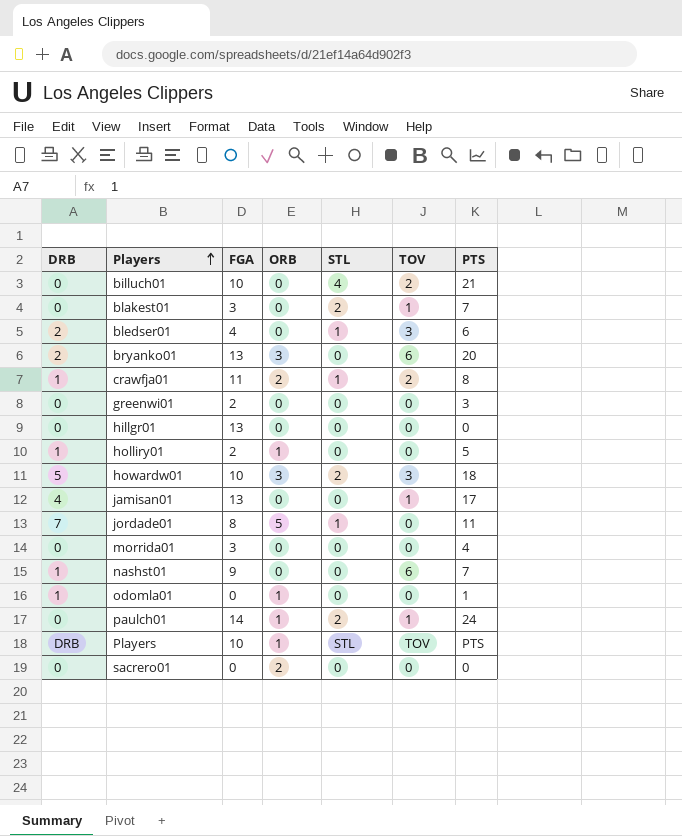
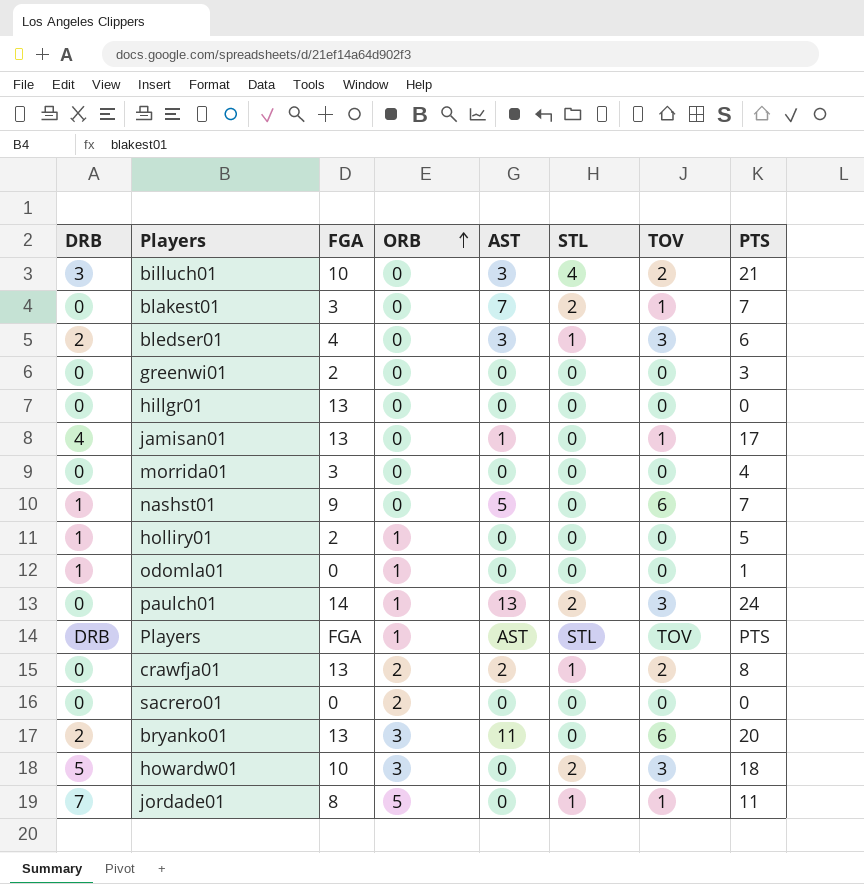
row order: Players ascending -> ORB ascending
column AST | position: none -> 5
billuch01 | DRB: 0 -> 3
paulch01 | TOV: 1 -> 3
Players | FGA: 10 -> FGA
crawfja01 | DRB: 1 -> 0
crawfja01 | FGA: 11 -> 13
jordade01 | TOV: 0 -> 1

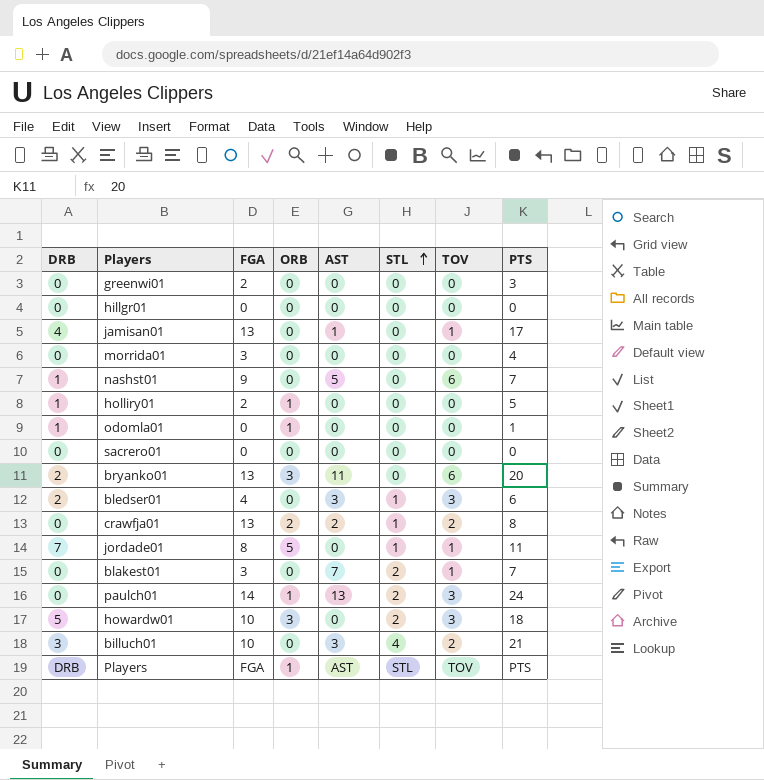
row order: ORB ascending -> STL ascending
hillgr01 | FGA: 13 -> 0
sacrero01 | ORB: 2 -> 0

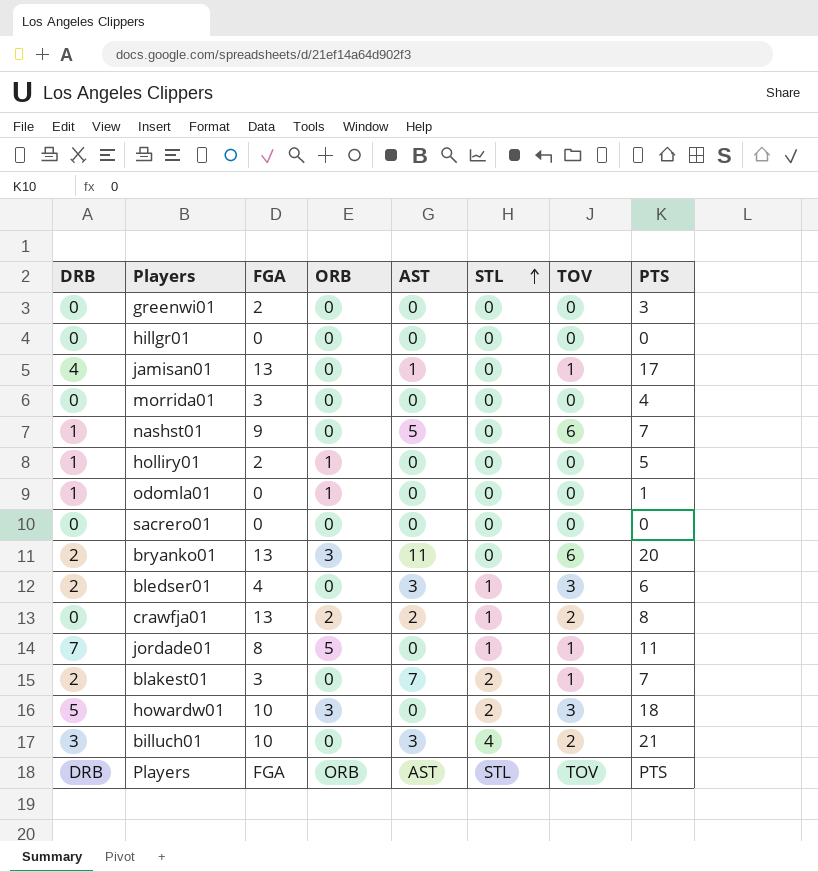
row paulch01: 0 | 14 | 1 | 13 | 2 | 3 | 24 -> none
blakest01 | DRB: 0 -> 2
Players | ORB: 1 -> ORB

